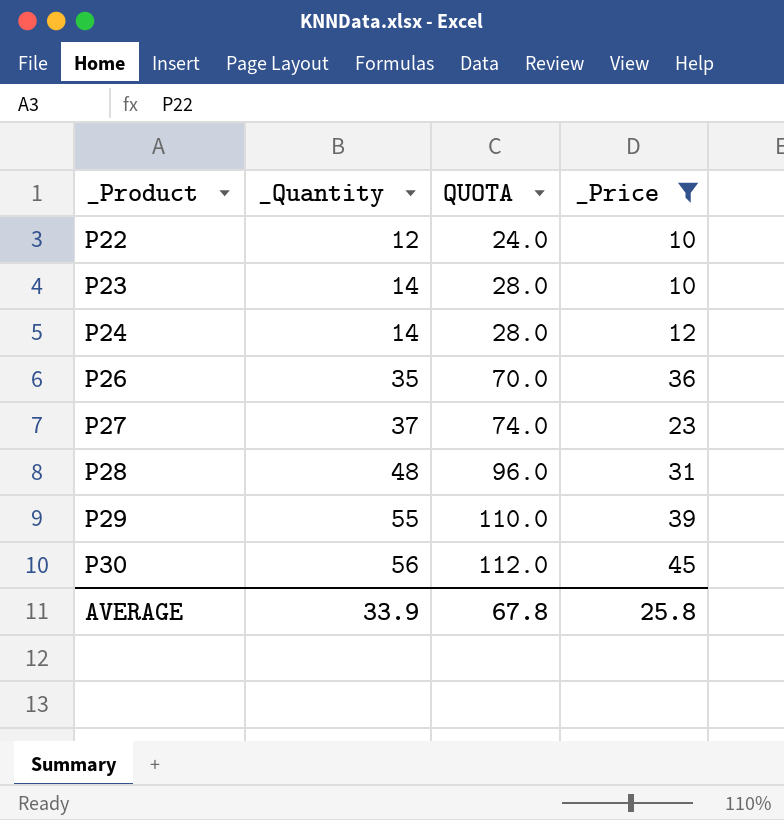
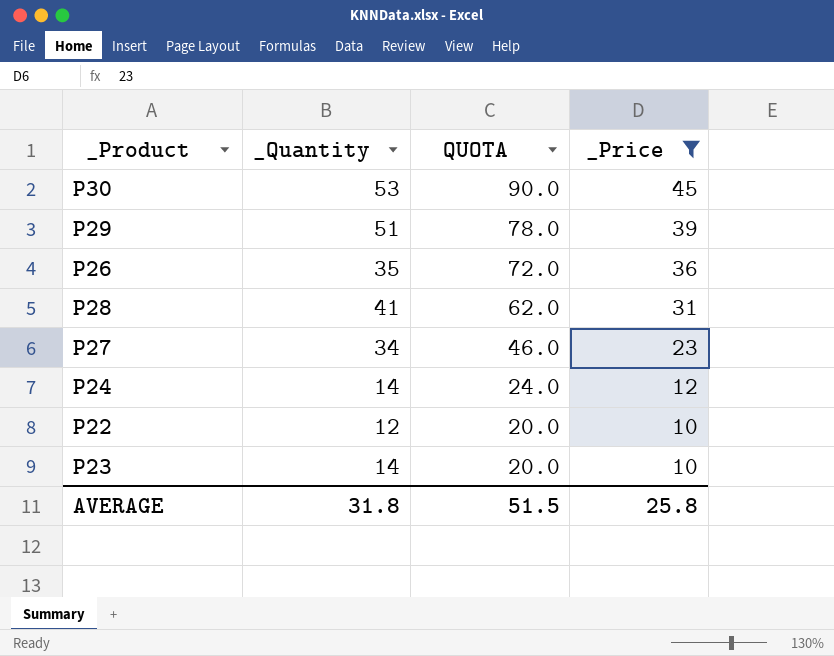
row order: _Product ascending -> QUOTA descending
column QUOTA | formula: [_Quantity] * 2 -> [_Price] * 2
P30 | _Quantity: 56 -> 53
P29 | _Quantity: 55 -> 51
P28 | _Quantity: 48 -> 41
P27 | _Quantity: 37 -> 34
AVERAGE | _Quantity: 33.9 -> 31.8
AVERAGE | QUOTA: 67.8 -> 51.5

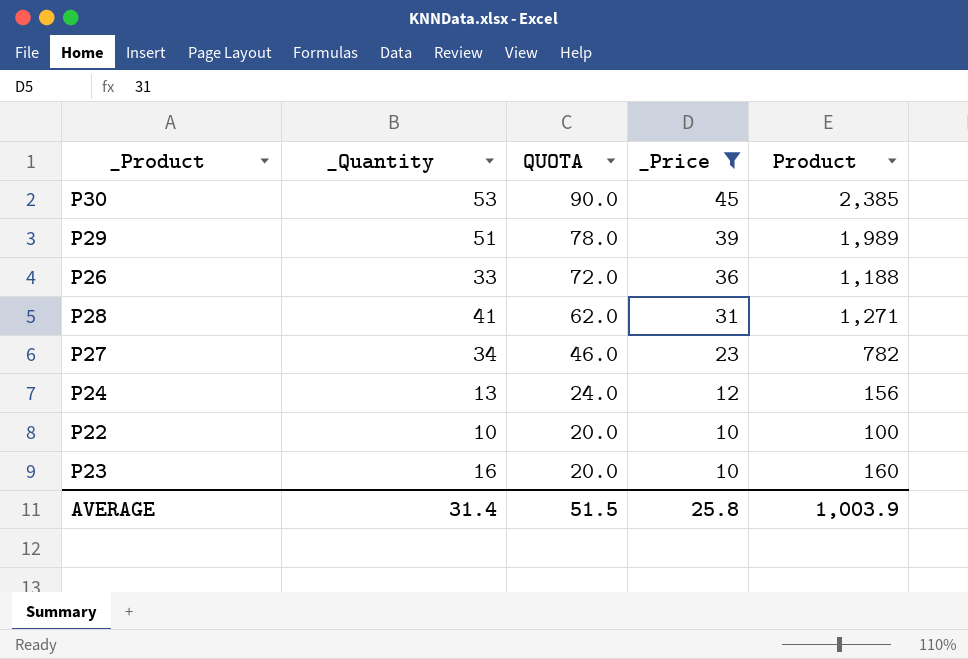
column Product | formula: none -> [_Quantity] * [_Price]
P26 | _Quantity: 35 -> 33
P24 | _Quantity: 14 -> 13
P22 | _Quantity: 12 -> 10
P23 | _Quantity: 14 -> 16
AVERAGE | _Quantity: 31.8 -> 31.4

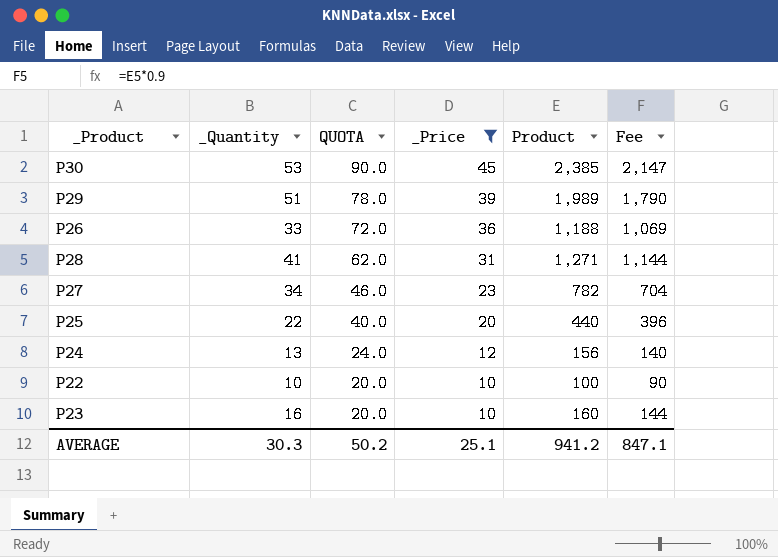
column Fee | formula: none -> [Product] * 0.9
row P25: none -> 22 | 40.0 | 20 | 440 | 396
AVERAGE | _Quantity: 31.4 -> 30.3
AVERAGE | QUOTA: 51.5 -> 50.2
AVERAGE | _Price: 25.8 -> 25.1
AVERAGE | Product: 1,003.9 -> 941.2

